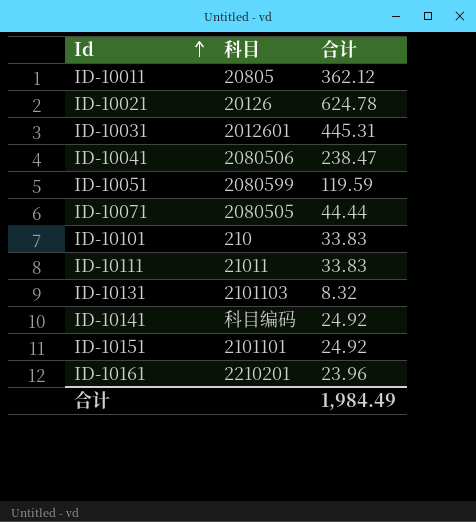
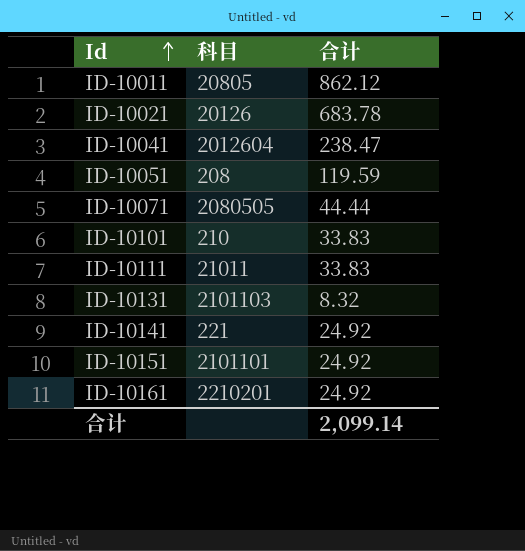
row ID-10031: 2012601 | 445.31 -> none
ID-10011 | 合计: 362.12 -> 862.12
ID-10021 | 合计: 624.78 -> 683.78
ID-10041 | 科目: 2080506 -> 2012604
ID-10051 | 科目: 2080599 -> 208
ID-10141 | 科目: 科目编码 -> 221
ID-10161 | 合计: 23.96 -> 24.92
合计 | 合计: 1,984.49 -> 2,099.14

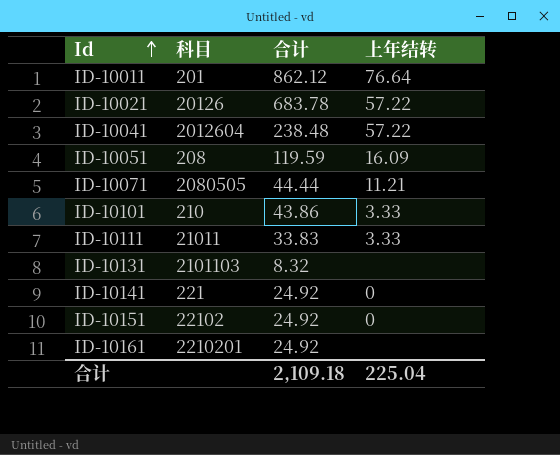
column 上年结转 | position: none -> 4
ID-10011 | 科目: 20805 -> 201
ID-10041 | 合计: 238.47 -> 238.48
ID-10101 | 合计: 33.83 -> 43.86
ID-10151 | 科目: 2101101 -> 22102
合计 | 合计: 2,099.14 -> 2,109.18

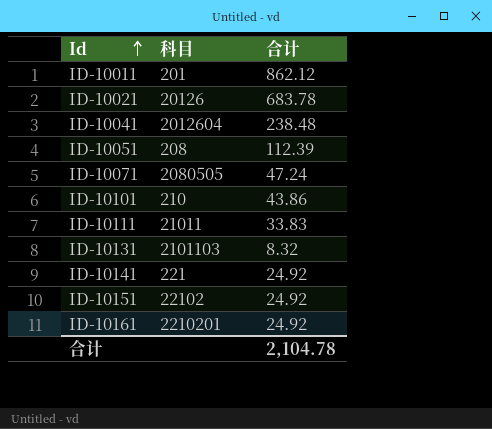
column 上年结转 | position: 4 -> none
ID-10051 | 合计: 119.59 -> 112.39
ID-10071 | 合计: 44.44 -> 47.24
合计 | 合计: 2,109.18 -> 2,104.78

